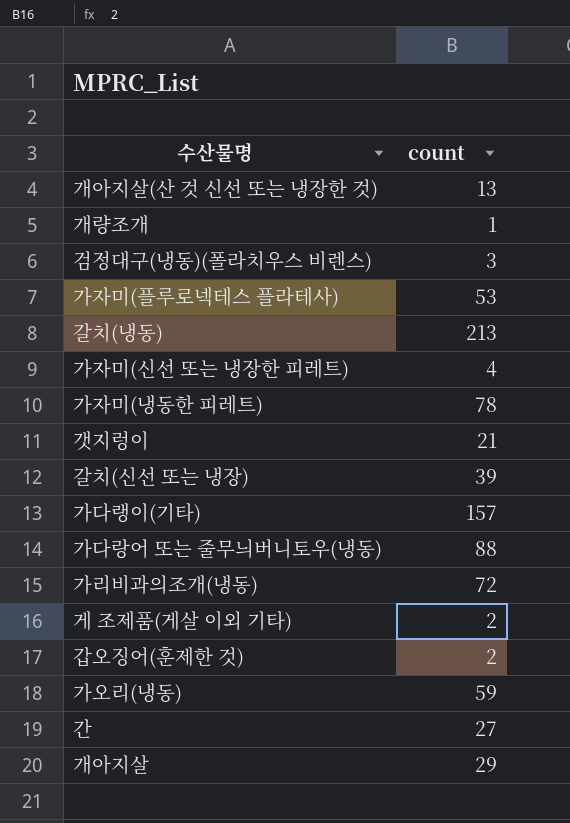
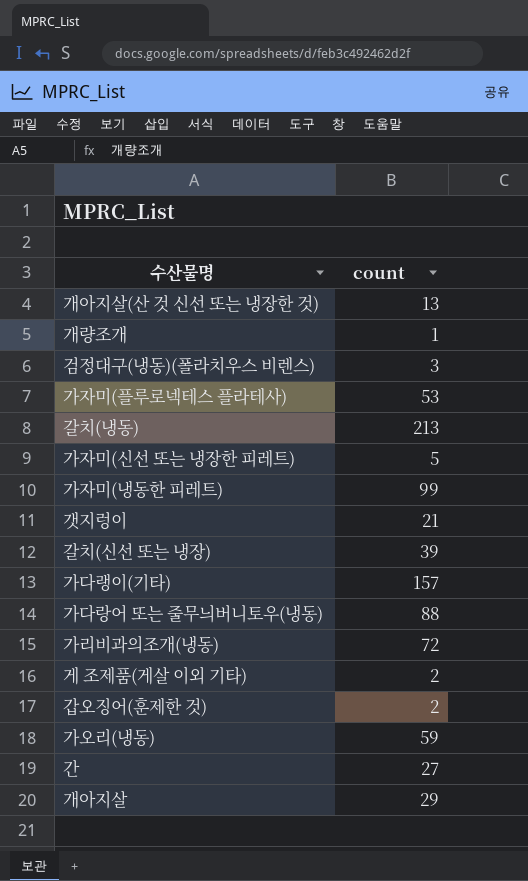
가자미(신선 또는 냉장한 피레트) | count: 4 -> 5
가자미(냉동한 피레트) | count: 78 -> 99

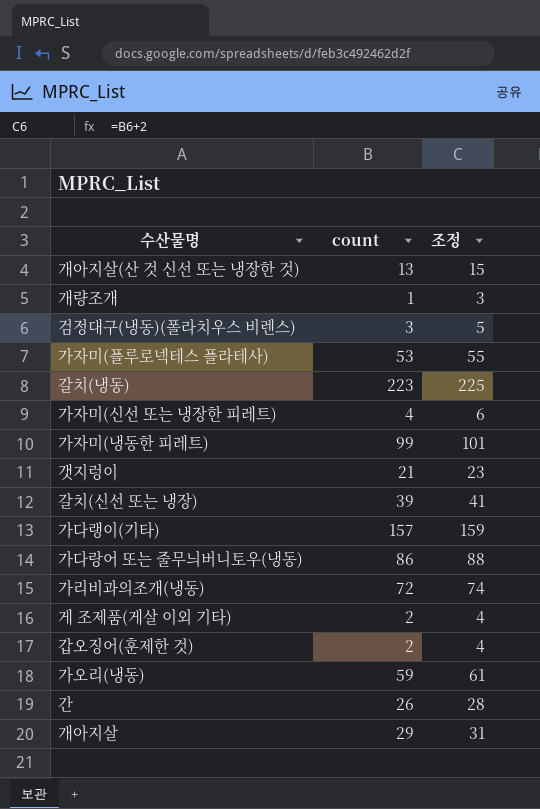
column 조정 | formula: none -> [count] + 2
갈치(냉동) | count: 213 -> 223
가자미(신선 또는 냉장한 피레트) | count: 5 -> 4
가다랑어 또는 줄무늬버니토우(냉동) | count: 88 -> 86
간 | count: 27 -> 26

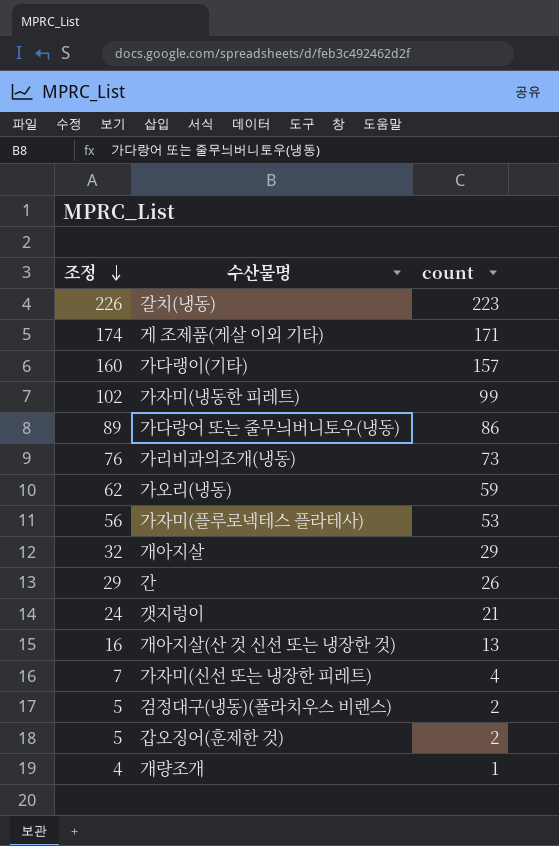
row order: none -> 조정 descending
column 조정 | formula: [count] + 2 -> [count] + 3
column 조정 | position: 3 -> 1
row 갈치(신선 또는 냉장): 39 | 41 -> none
게 조제품(게살 이외 기타) | count: 2 -> 171
가리비과의조개(냉동) | count: 72 -> 73
검정대구(냉동)(폴라치우스 비렌스) | count: 3 -> 2

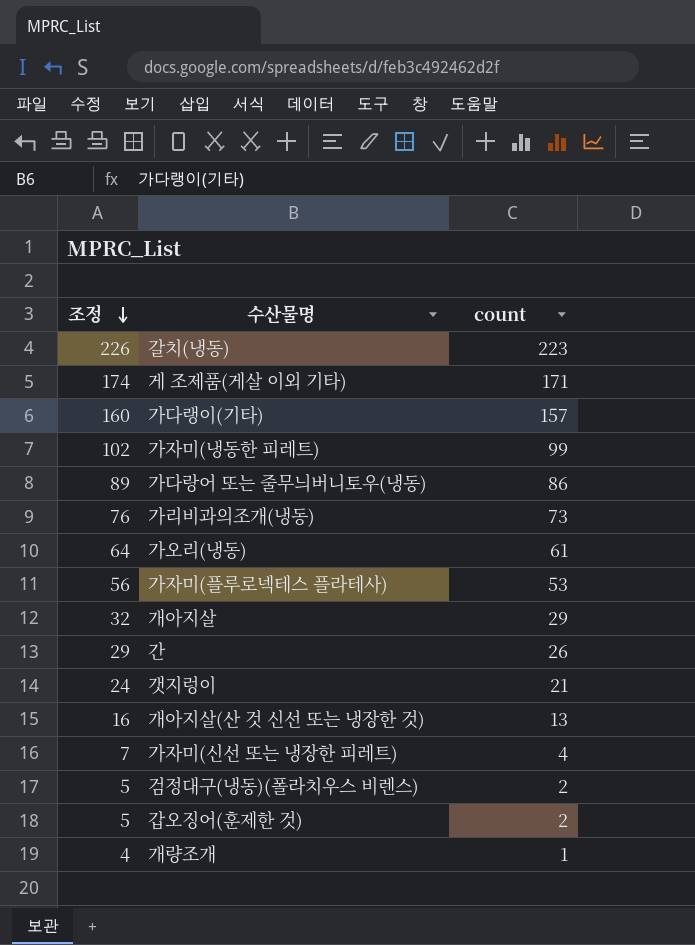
가오리(냉동) | 조정: 62 -> 64
가오리(냉동) | count: 59 -> 61

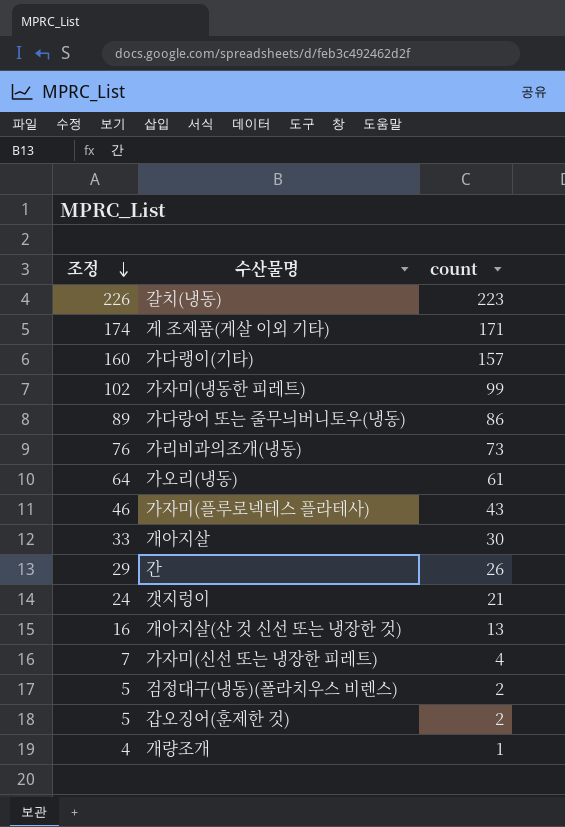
가자미(플루로넥테스 플라테사) | 조정: 56 -> 46
가자미(플루로넥테스 플라테사) | count: 53 -> 43
개아지살 | 조정: 32 -> 33
개아지살 | count: 29 -> 30

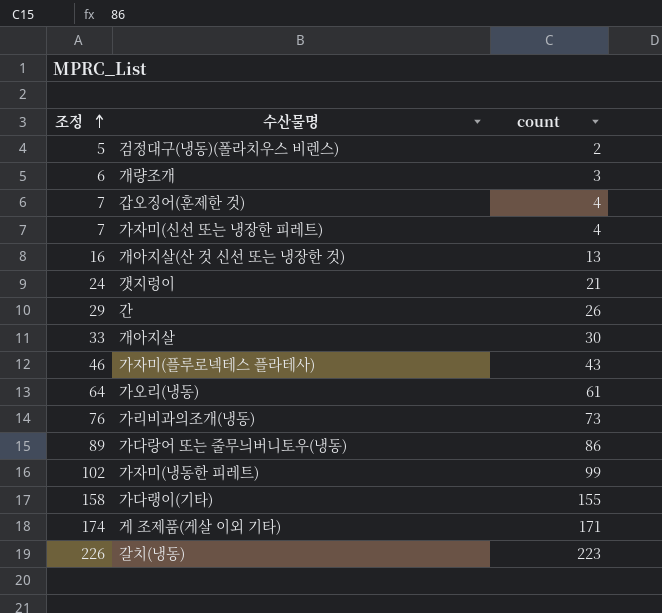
row order: 조정 descending -> 조정 ascending
개량조개 | 조정: 4 -> 6
개량조개 | count: 1 -> 3
갑오징어(훈제한 것) | 조정: 5 -> 7
갑오징어(훈제한 것) | count: 2 -> 4
가다랭이(기타) | 조정: 160 -> 158
가다랭이(기타) | count: 157 -> 155

